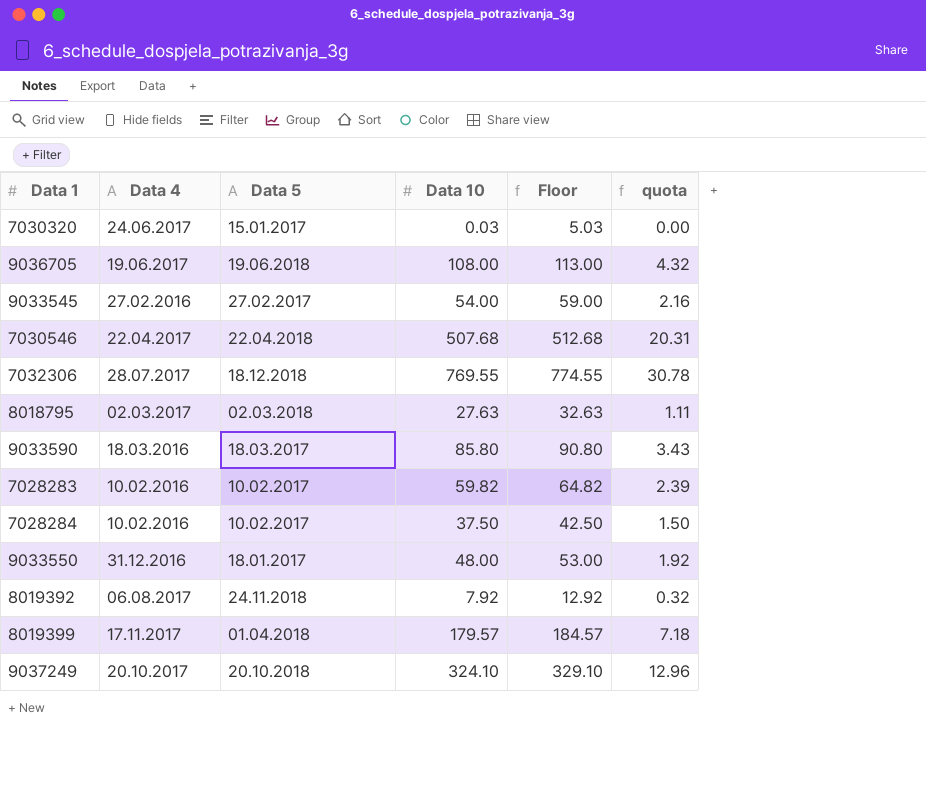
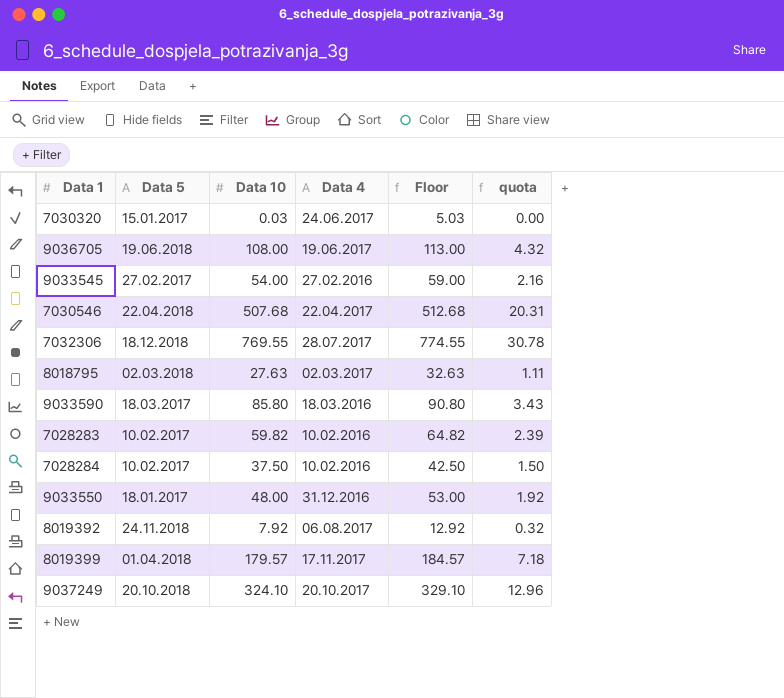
column Data 4 | position: 2 -> 4

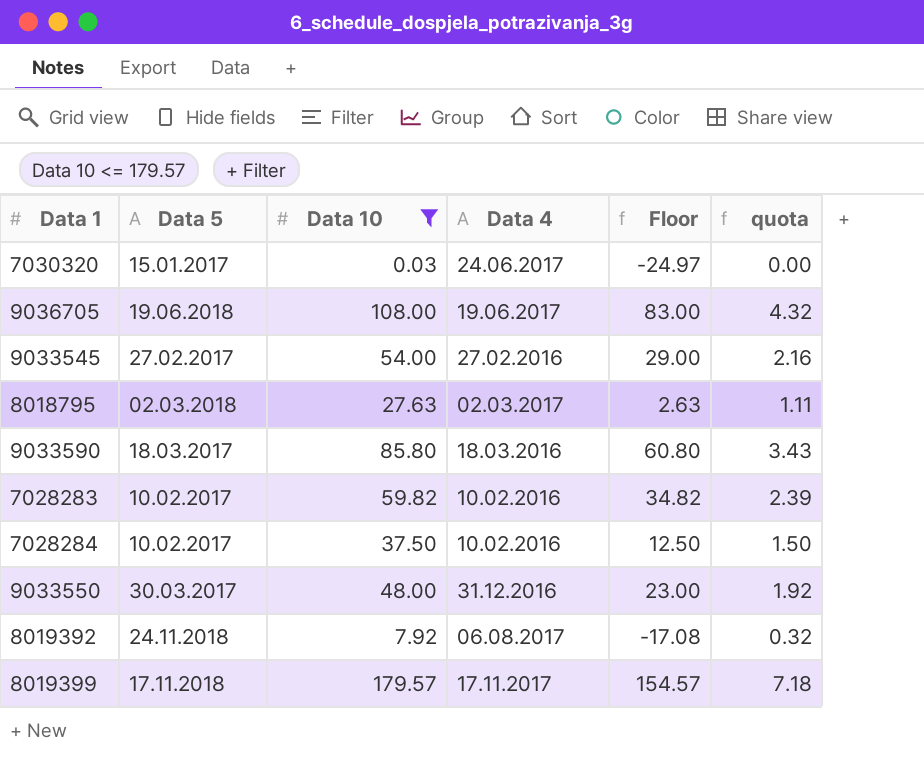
filter: none -> Data 10 <= 179.57
column Floor | formula: [Data 10] + 5 -> [Data 10] - 25
9033550 | Data 5: 18.01.2017 -> 30.03.2017
8019399 | Data 5: 01.04.2018 -> 17.11.2018

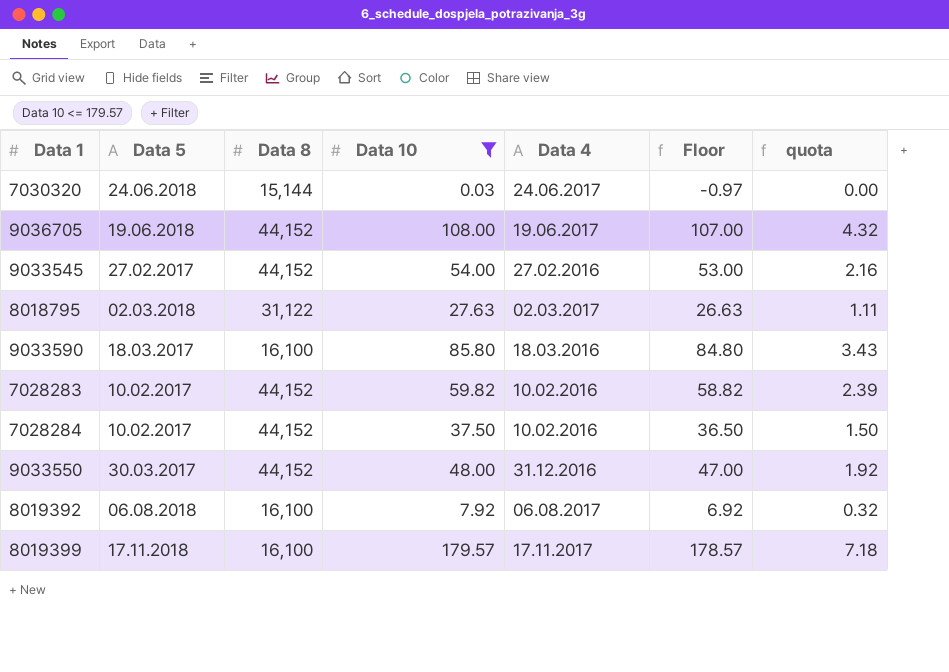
column Data 8 | position: none -> 3
column Floor | formula: [Data 10] - 25 -> [Data 10] - 1
7030320 | Data 5: 15.01.2017 -> 24.06.2018
8019392 | Data 5: 24.11.2018 -> 06.08.2018

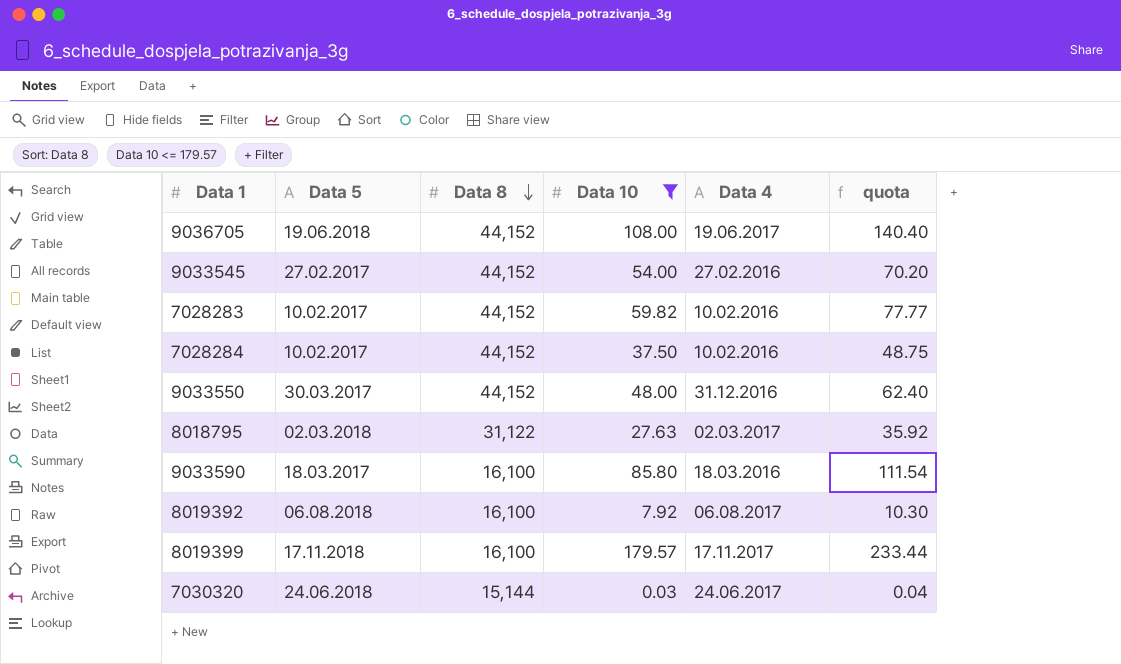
row order: none -> Data 8 descending
column Floor | formula: [Data 10] - 1 -> none
column quota | formula: [Data 10] * 0.04 -> [Data 10] * 1.3

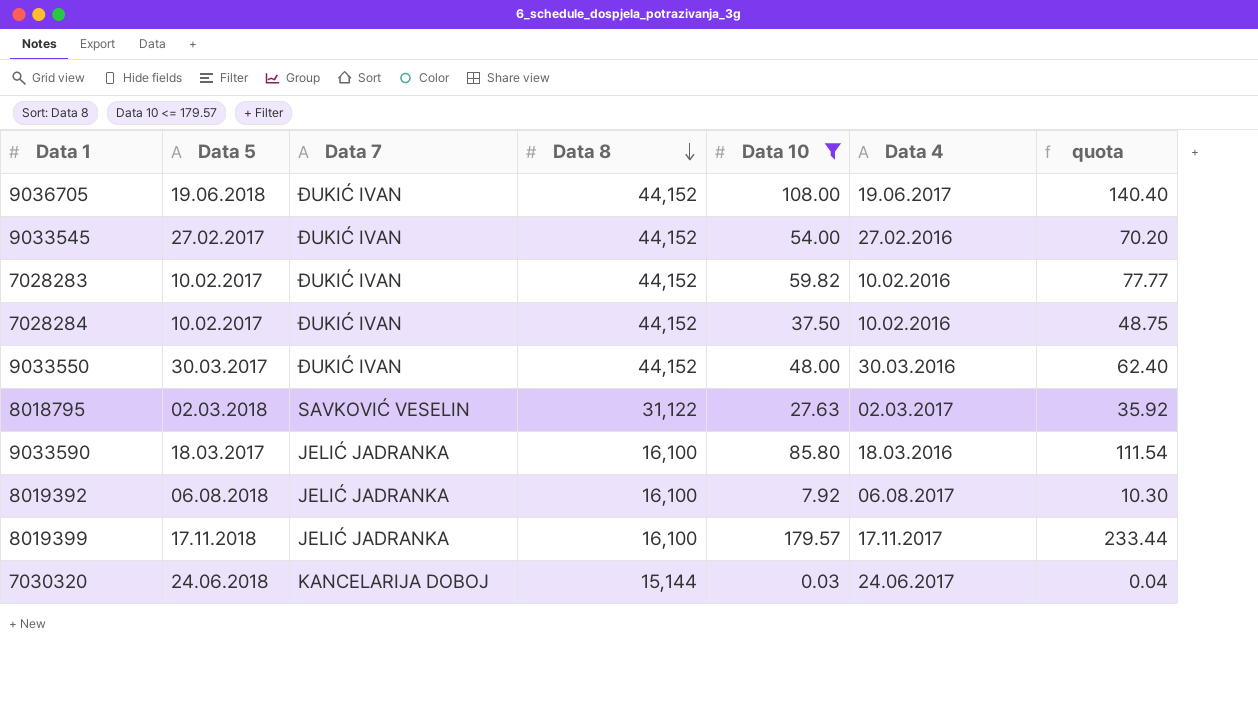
column Data 7 | position: none -> 3
9033550 | Data 4: 31.12.2016 -> 30.03.2016

